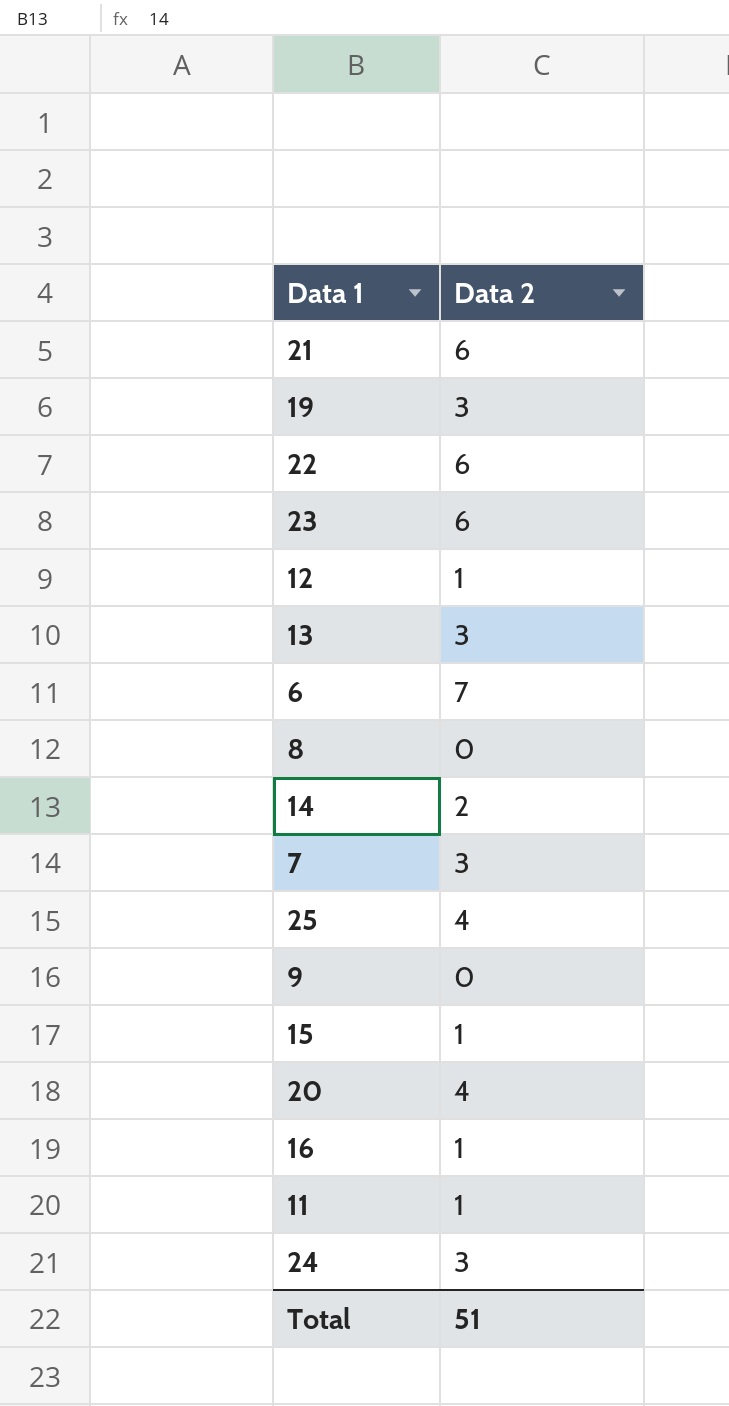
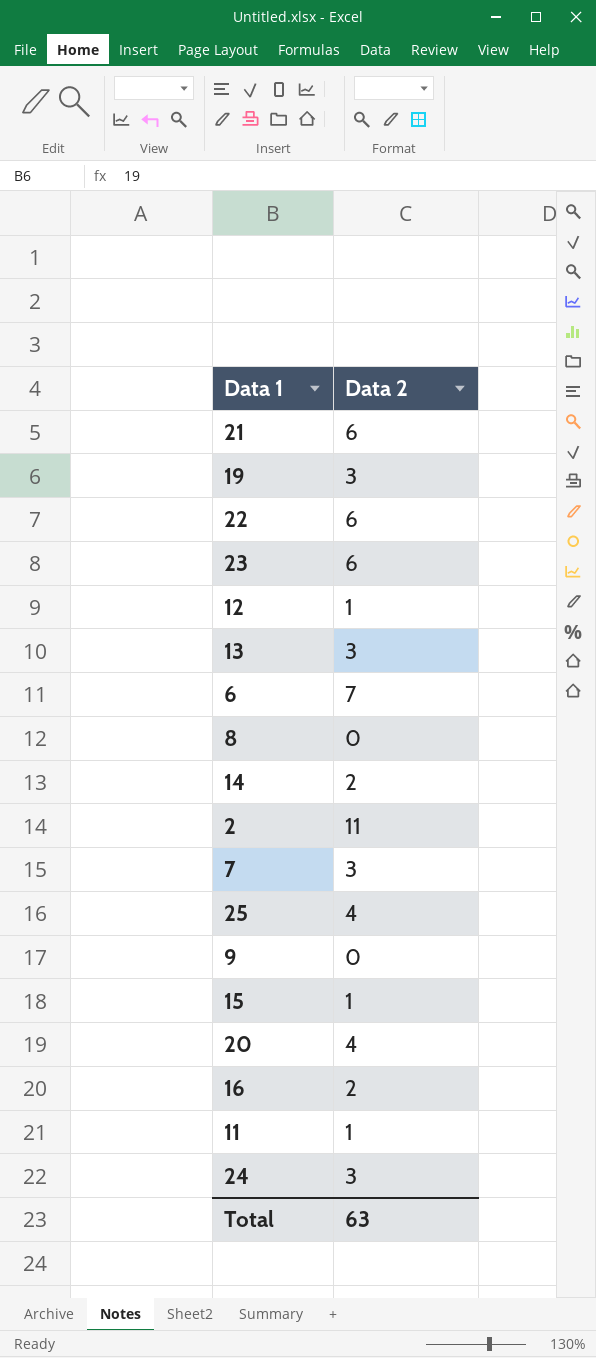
row 2: none -> 11
16 | Data 2: 1 -> 2
Total | Data 2: 51 -> 63

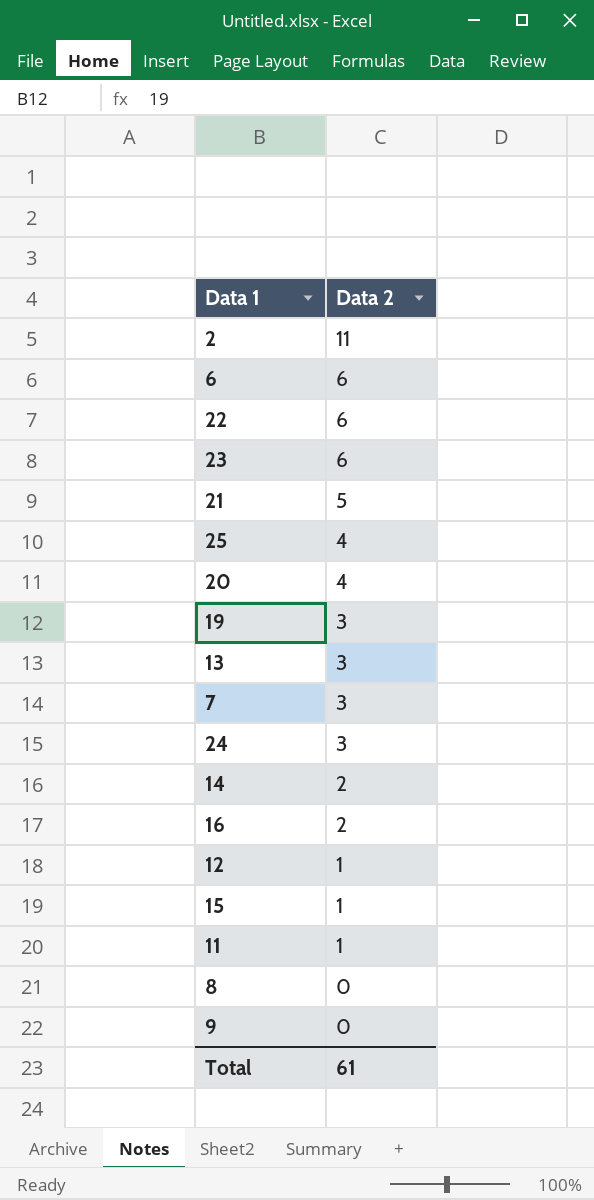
row order: none -> Data 2 descending
6 | Data 2: 7 -> 6
21 | Data 2: 6 -> 5
Total | Data 2: 63 -> 61

